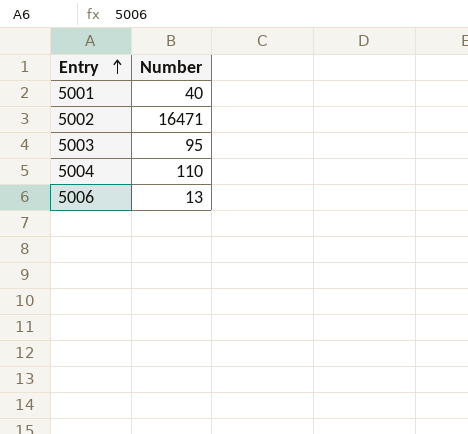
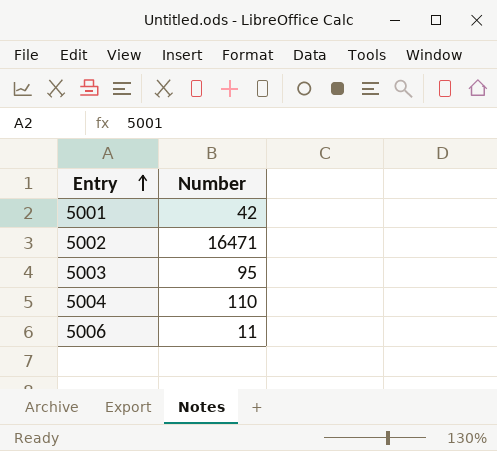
5001 | Number: 40 -> 42
5006 | Number: 13 -> 11

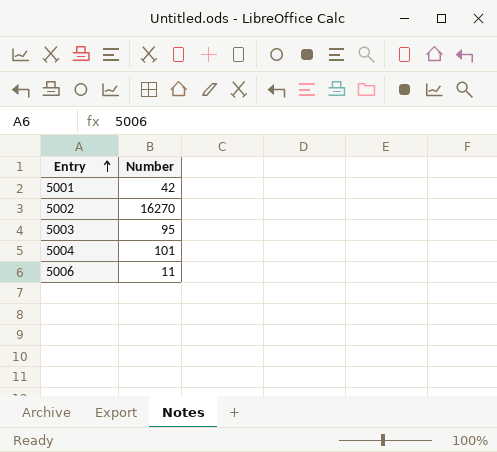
5002 | Number: 16471 -> 16270
5004 | Number: 110 -> 101

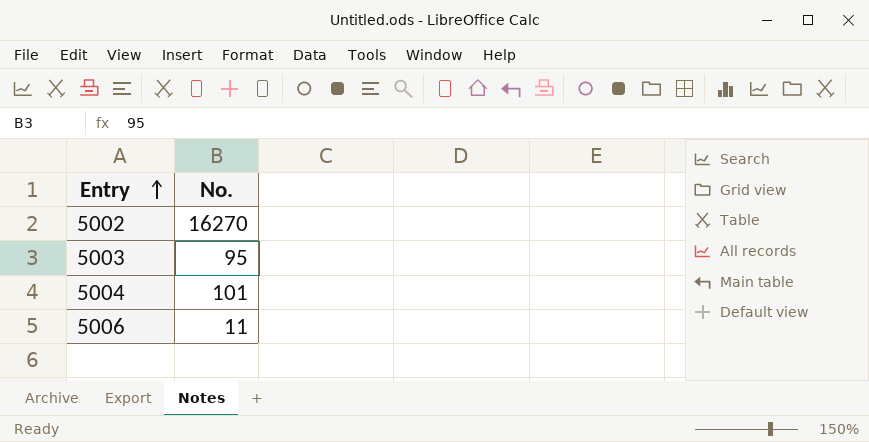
column name: Number -> No.
row 5001: 42 -> none

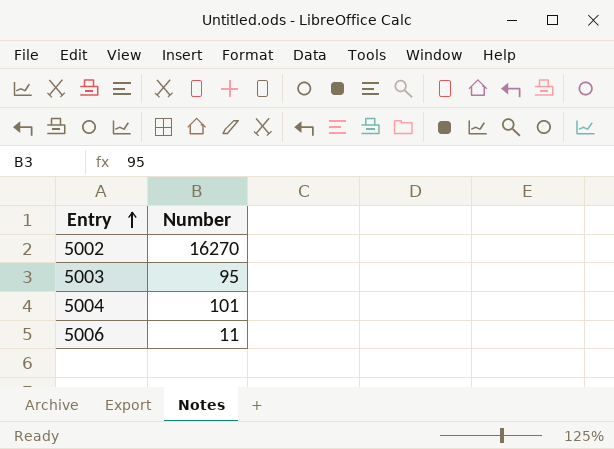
column name: No. -> Number

